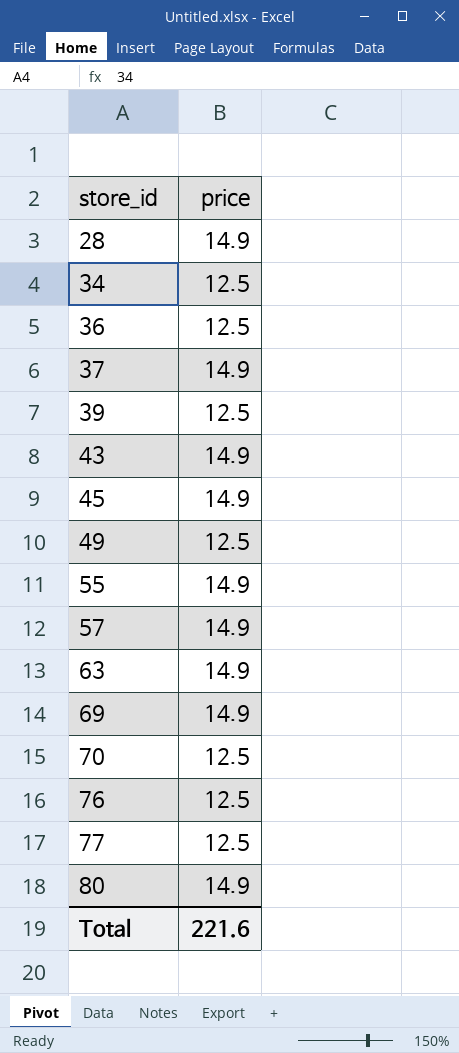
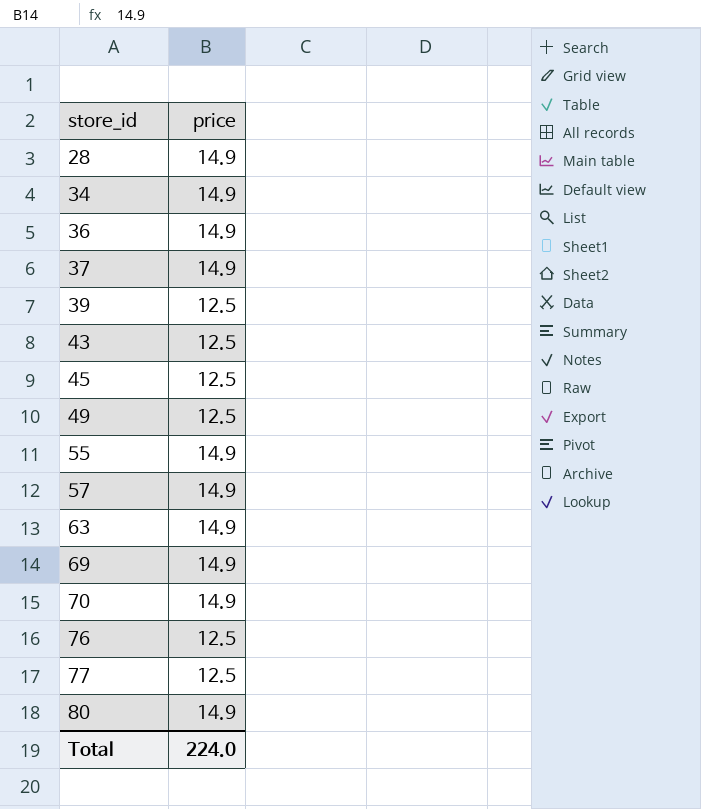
34 | price: 12.5 -> 14.9
36 | price: 12.5 -> 14.9
43 | price: 14.9 -> 12.5
45 | price: 14.9 -> 12.5
70 | price: 12.5 -> 14.9
Total | price: 221.6 -> 224.0

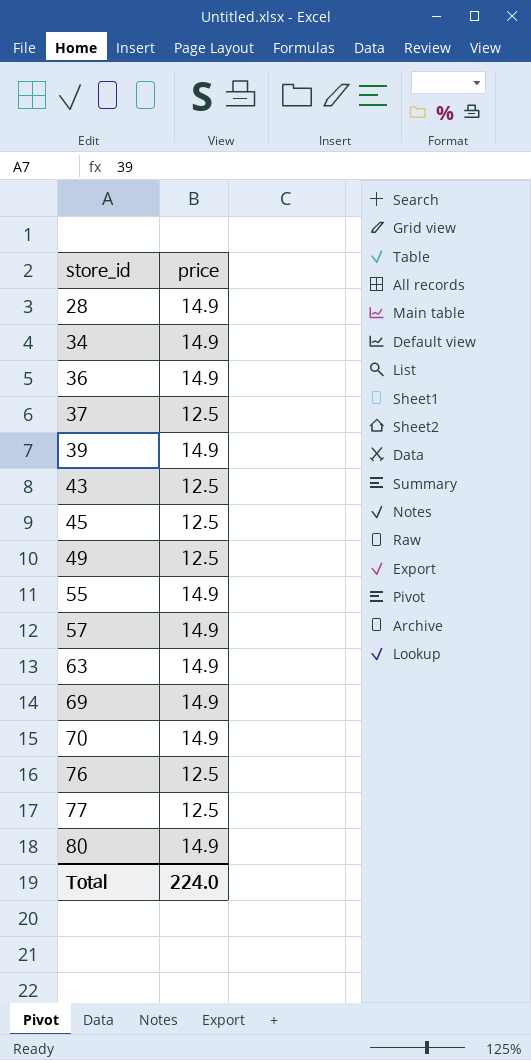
37 | price: 14.9 -> 12.5
39 | price: 12.5 -> 14.9

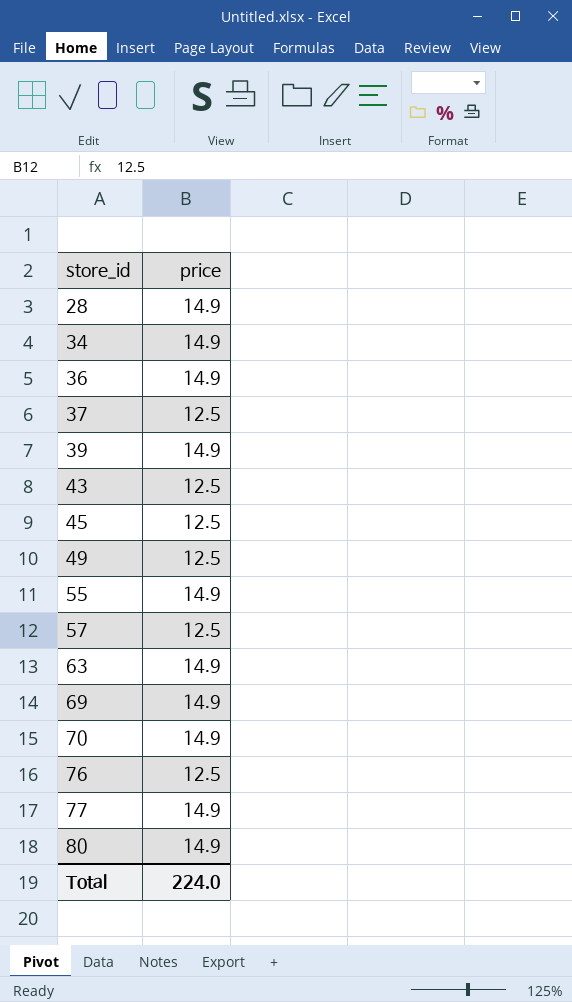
57 | price: 14.9 -> 12.5
77 | price: 12.5 -> 14.9

